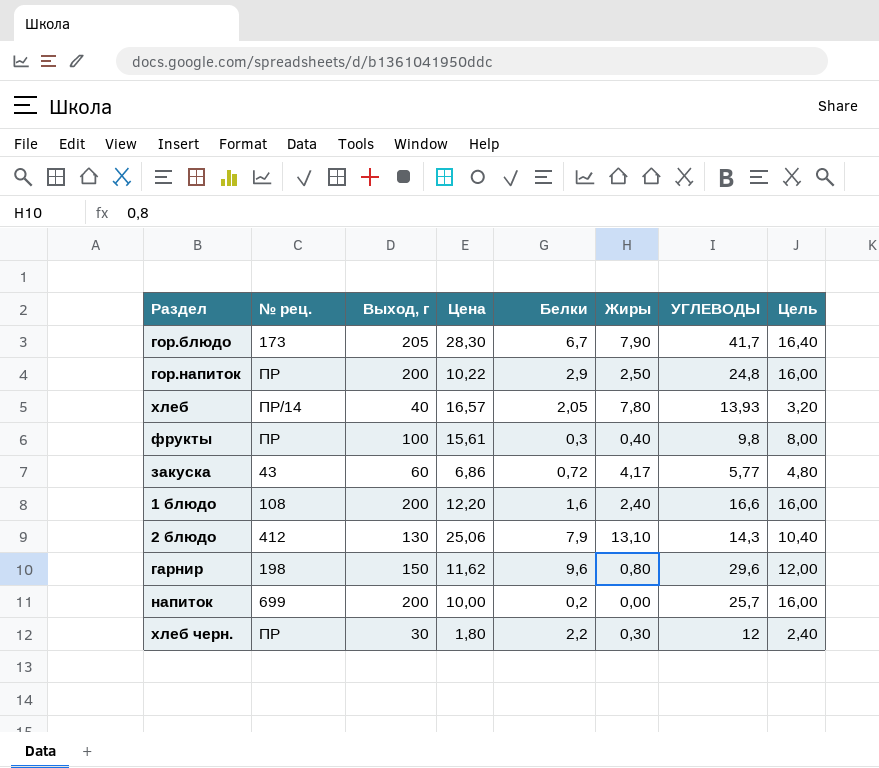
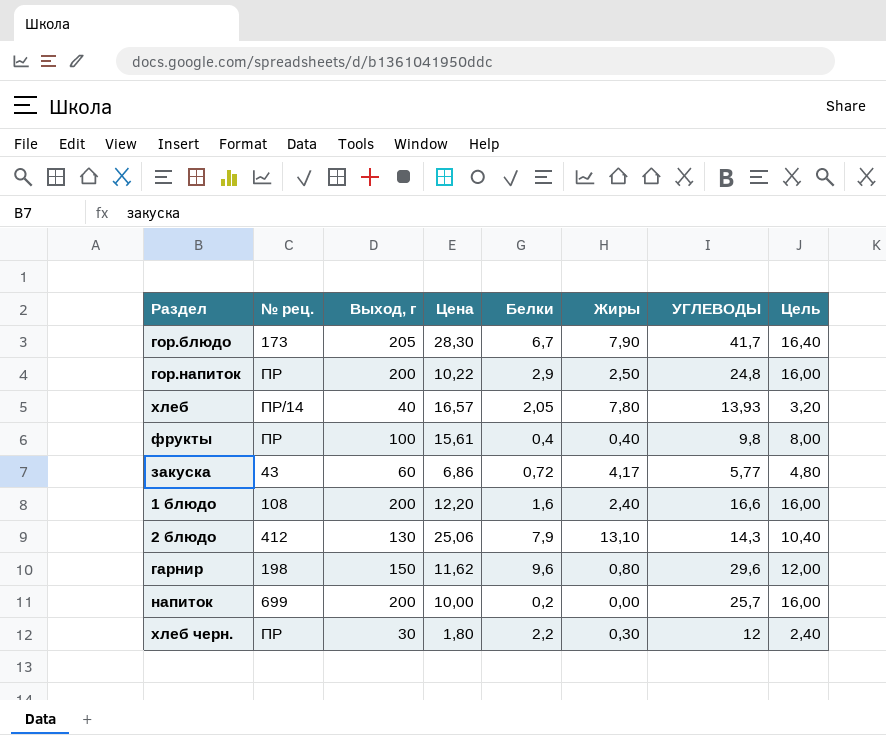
фрукты | Белки: 0,3 -> 0,4

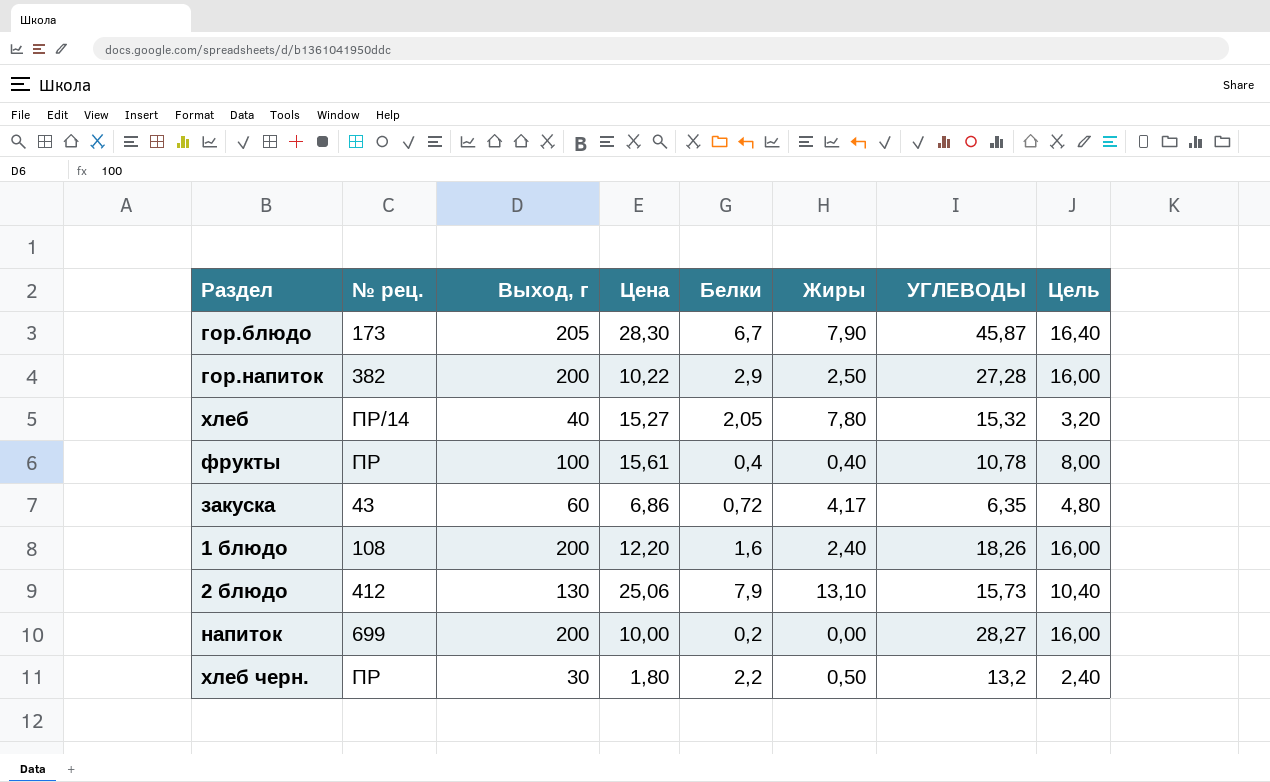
row гарнир: 198 | 150 | 11,62 | 9,6 | 0,80 | 29,6 | 12,00 -> none
гор.блюдо | УГЛЕВОДЫ: 41,7 -> 45,87
гор.напиток | № рец.: ПР -> 382
гор.напиток | УГЛЕВОДЫ: 24,8 -> 27,28
хлеб | Цена: 16,57 -> 15,27
хлеб | УГЛЕВОДЫ: 13,93 -> 15,32
фрукты | УГЛЕВОДЫ: 9,8 -> 10,78
закуска | УГЛЕВОДЫ: 5,77 -> 6,35
1 блюдо | УГЛЕВОДЫ: 16,6 -> 18,26
2 блюдо | УГЛЕВОДЫ: 14,3 -> 15,73
напиток | УГЛЕВОДЫ: 25,7 -> 28,27
хлеб черн. | Жиры: 0,30 -> 0,50
хлеб черн. | УГЛЕВОДЫ: 12 -> 13,2

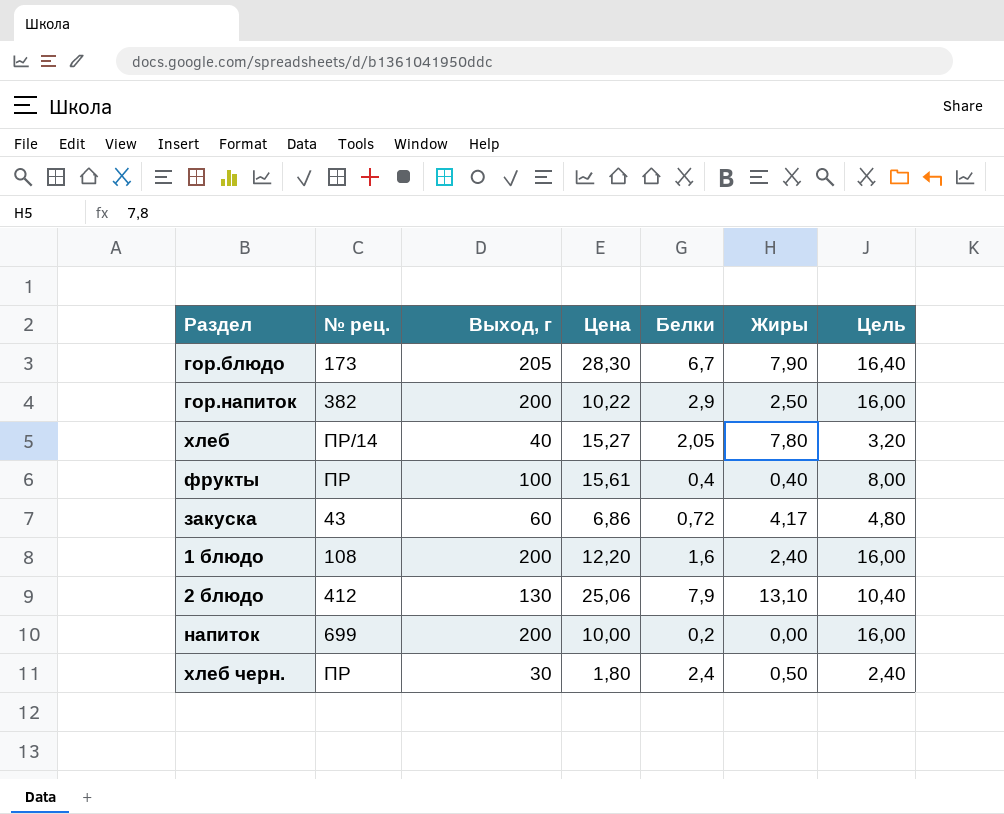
column УГЛЕВОДЫ | position: 7 -> none
хлеб черн. | Белки: 2,2 -> 2,4

